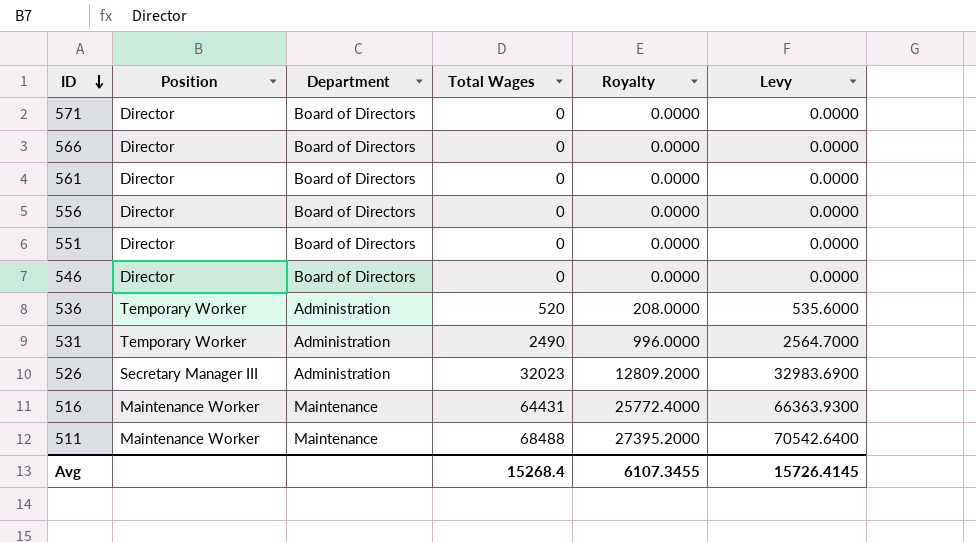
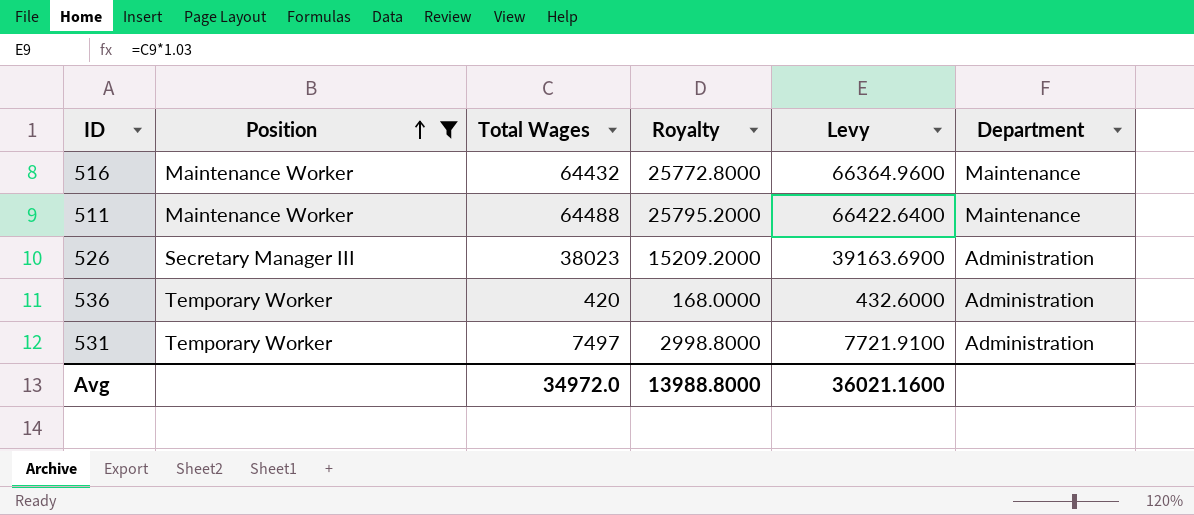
filter: none -> Position != Director
row order: ID descending -> Position ascending
column Department | position: 3 -> 6
516 | Total Wages: 64431 -> 64432
516 | Royalty: 25772.4000 -> 25772.8000
516 | Levy: 66363.9300 -> 66364.9600
511 | Total Wages: 68488 -> 64488
511 | Royalty: 27395.2000 -> 25795.2000
511 | Levy: 70542.6400 -> 66422.6400
526 | Total Wages: 32023 -> 38023
526 | Royalty: 12809.2000 -> 15209.2000
526 | Levy: 32983.6900 -> 39163.6900
536 | Total Wages: 520 -> 420
536 | Royalty: 208.0000 -> 168.0000
536 | Levy: 535.6000 -> 432.6000
531 | Total Wages: 2490 -> 7497
531 | Royalty: 996.0000 -> 2998.8000
531 | Levy: 2564.7000 -> 7721.9100
Avg | Total Wages: 15268.4 -> 34972.0
Avg | Royalty: 6107.3455 -> 13988.8000
Avg | Levy: 15726.4145 -> 36021.1600

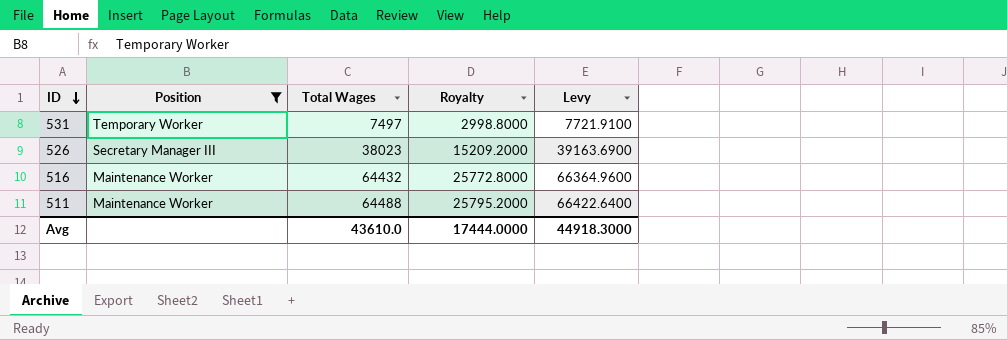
row order: Position ascending -> ID descending
column Department | position: 6 -> none
row 536: Temporary Worker | 420 | 168.0000 | 432.6000 | Administration -> none
Avg | Total Wages: 34972.0 -> 43610.0
Avg | Royalty: 13988.8000 -> 17444.0000
Avg | Levy: 36021.1600 -> 44918.3000

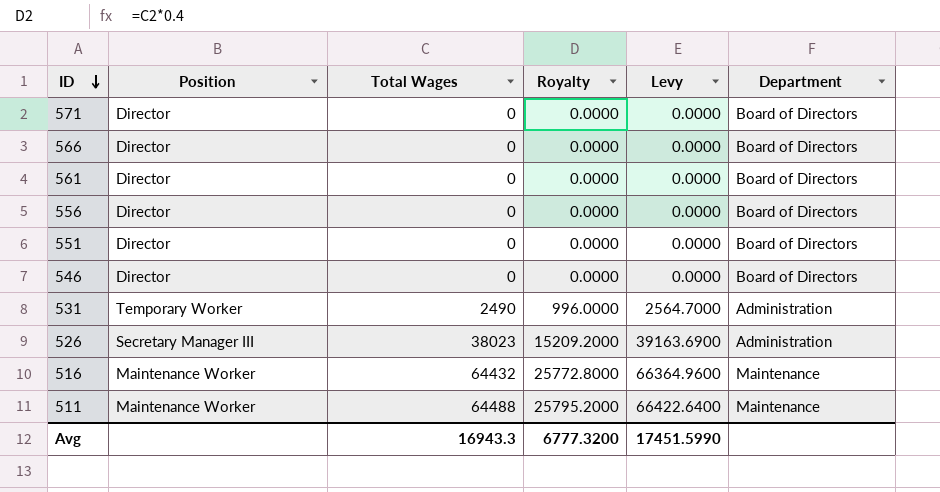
filter: Position != Director -> none
column Department | position: none -> 6
531 | Total Wages: 7497 -> 2490
531 | Royalty: 2998.8000 -> 996.0000
531 | Levy: 7721.9100 -> 2564.7000
Avg | Total Wages: 43610.0 -> 16943.3
Avg | Royalty: 17444.0000 -> 6777.3200
Avg | Levy: 44918.3000 -> 17451.5990

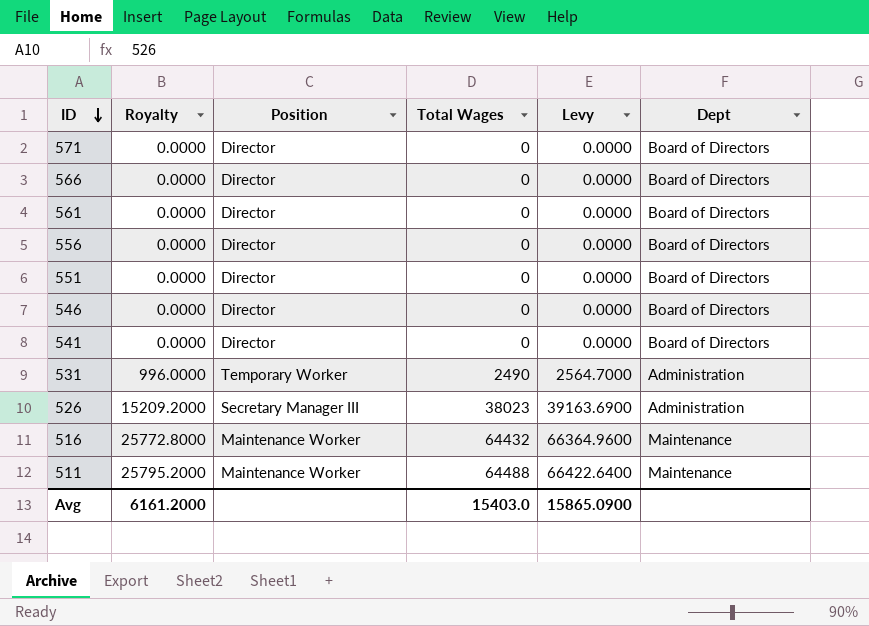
column Royalty | position: 4 -> 2
column name: Department -> Dept
row 541: none -> 0.0000 | Director | 0 | 0.0000 | Board of Directors
Avg | Royalty: 6777.3200 -> 6161.2000
Avg | Total Wages: 16943.3 -> 15403.0
Avg | Levy: 17451.5990 -> 15865.0900

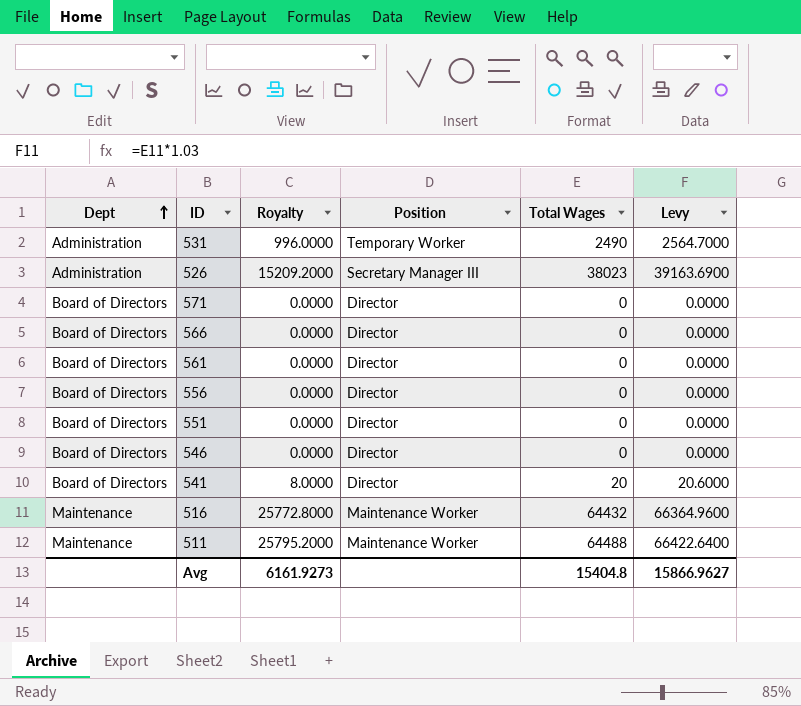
row order: ID descending -> Dept ascending
column Dept | position: 6 -> 1
541 | Royalty: 0.0000 -> 8.0000
541 | Total Wages: 0 -> 20
541 | Levy: 0.0000 -> 20.6000
Avg | Royalty: 6161.2000 -> 6161.9273
Avg | Total Wages: 15403.0 -> 15404.8
Avg | Levy: 15865.0900 -> 15866.9627

